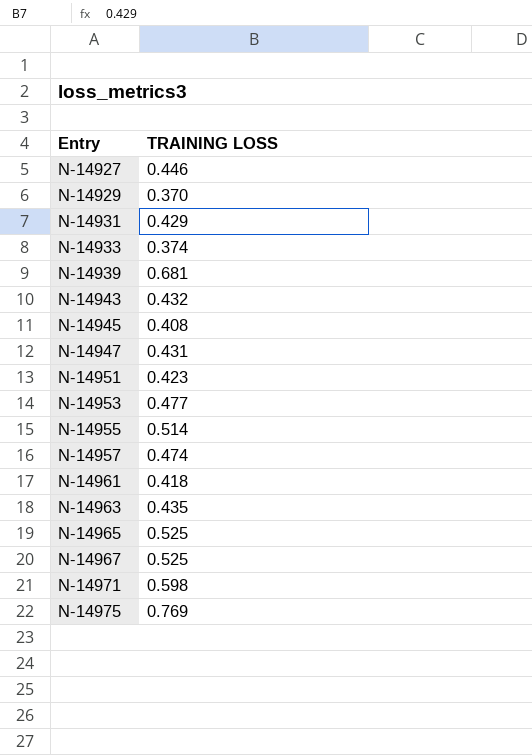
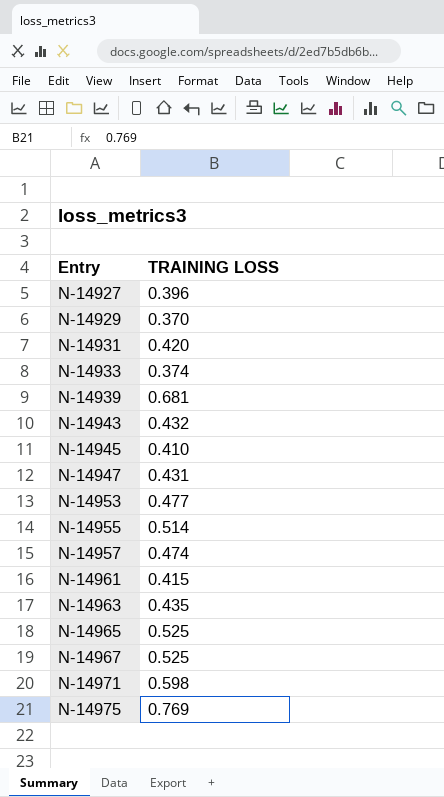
row N-14951: 0.423 -> none
N-14927 | TRAINING LOSS: 0.446 -> 0.396
N-14931 | TRAINING LOSS: 0.429 -> 0.420
N-14945 | TRAINING LOSS: 0.408 -> 0.410
N-14961 | TRAINING LOSS: 0.418 -> 0.415

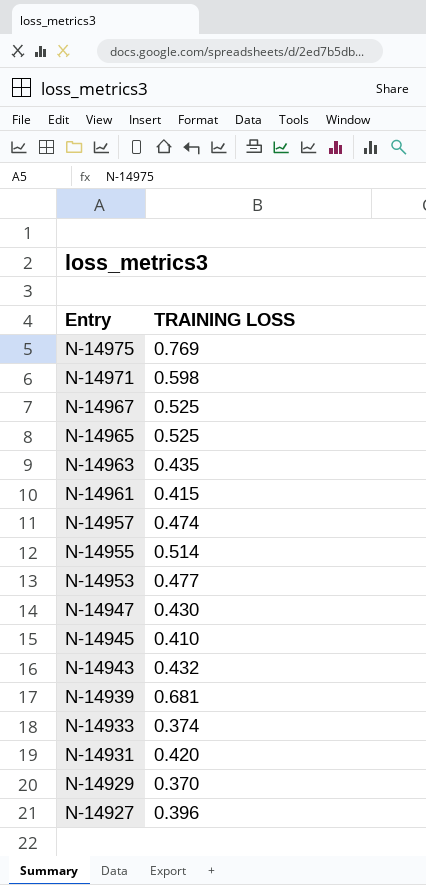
row order: Entry ascending -> Entry descending
N-14947 | TRAINING LOSS: 0.431 -> 0.430

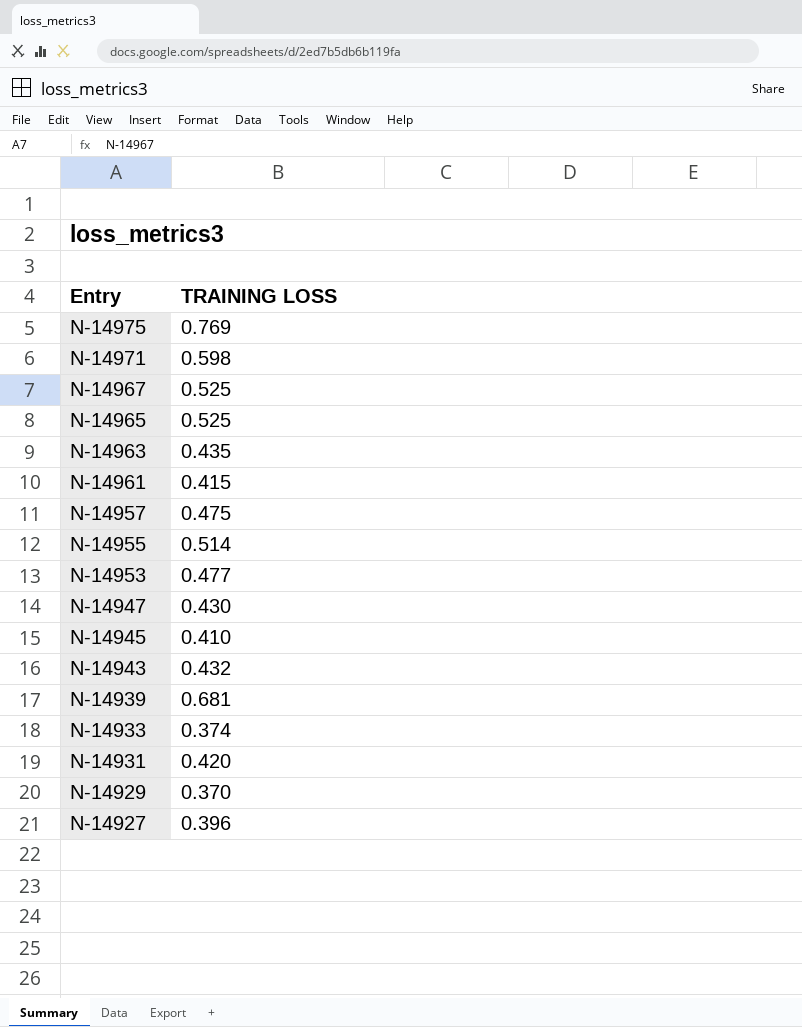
N-14957 | TRAINING LOSS: 0.474 -> 0.475

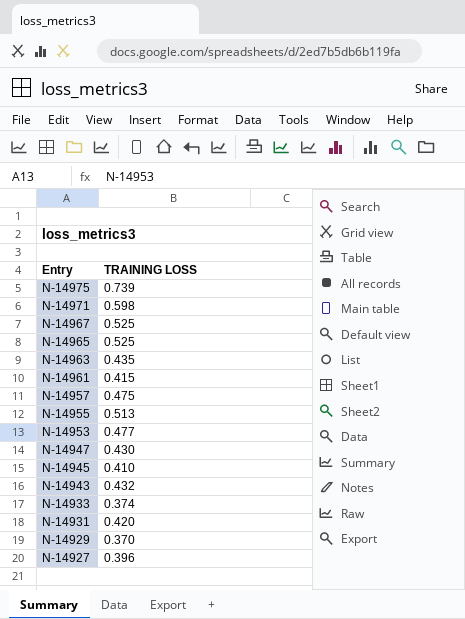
row N-14939: 0.681 -> none
N-14975 | TRAINING LOSS: 0.769 -> 0.739
N-14955 | TRAINING LOSS: 0.514 -> 0.513

